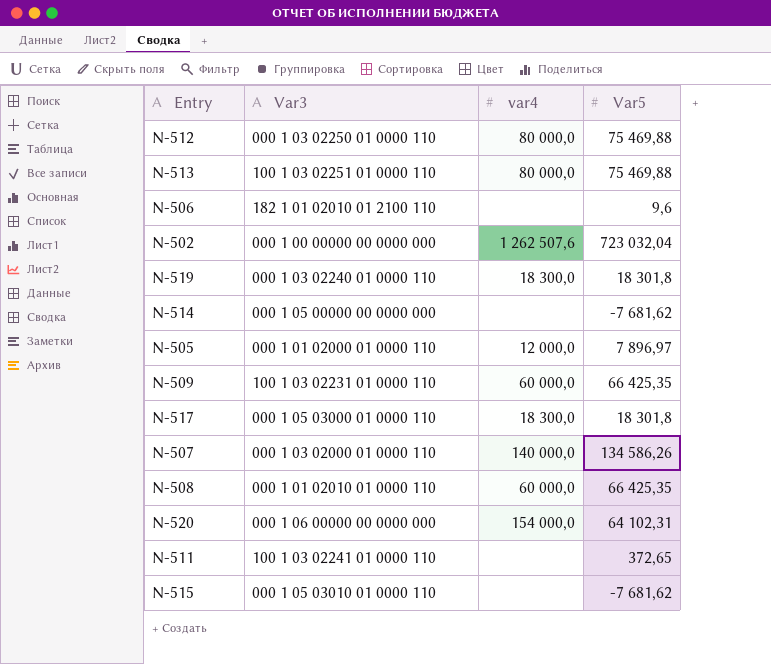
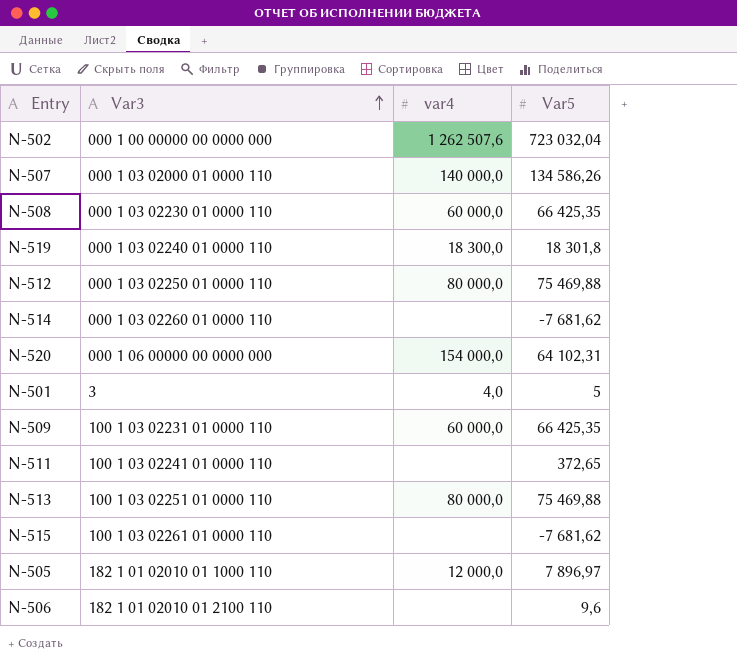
row order: none -> Var3 ascending
row N-517: 000 1 05 03000 01 0000 110 | 18 300,0 | 18 301,8 -> none
N-508 | Var3: 000 1 01 02010 01 0000 110 -> 000 1 03 02230 01 0000 110
N-514 | Var3: 000 1 05 00000 00 0000 000 -> 000 1 03 02260 01 0000 110
row N-501: none -> 3 | 4,0 | 5
N-515 | Var3: 000 1 05 03010 01 0000 110 -> 100 1 03 02261 01 0000 110
N-505 | Var3: 000 1 01 02000 01 0000 110 -> 182 1 01 02010 01 1000 110

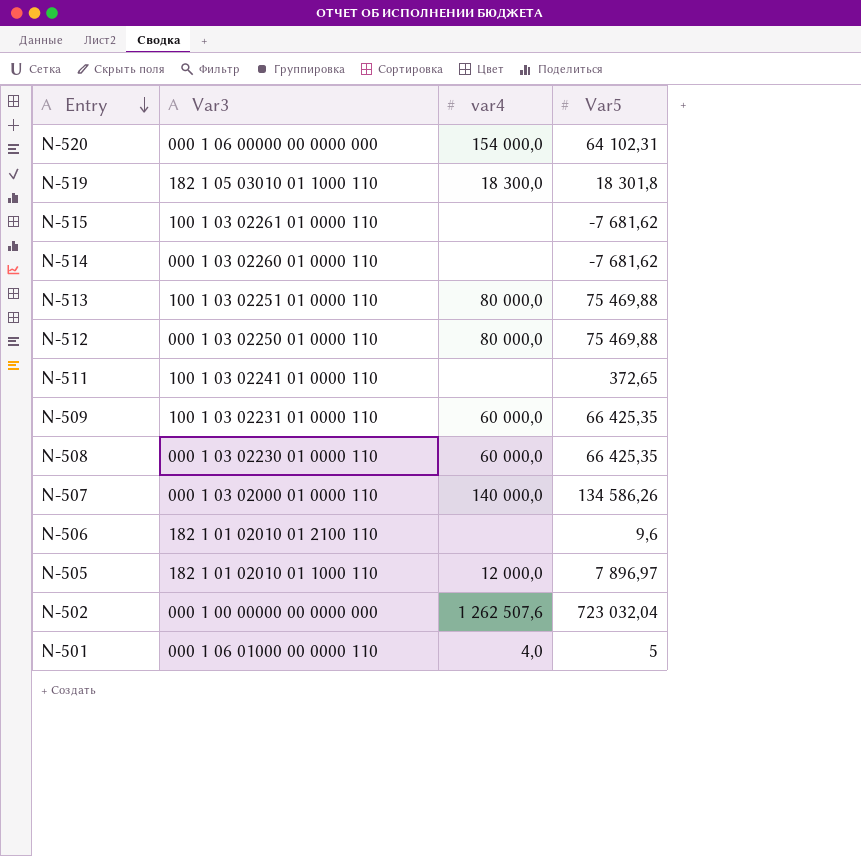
row order: Var3 ascending -> Entry descending
N-519 | Var3: 000 1 03 02240 01 0000 110 -> 182 1 05 03010 01 1000 110
N-501 | Var3: 3 -> 000 1 06 01000 00 0000 110

